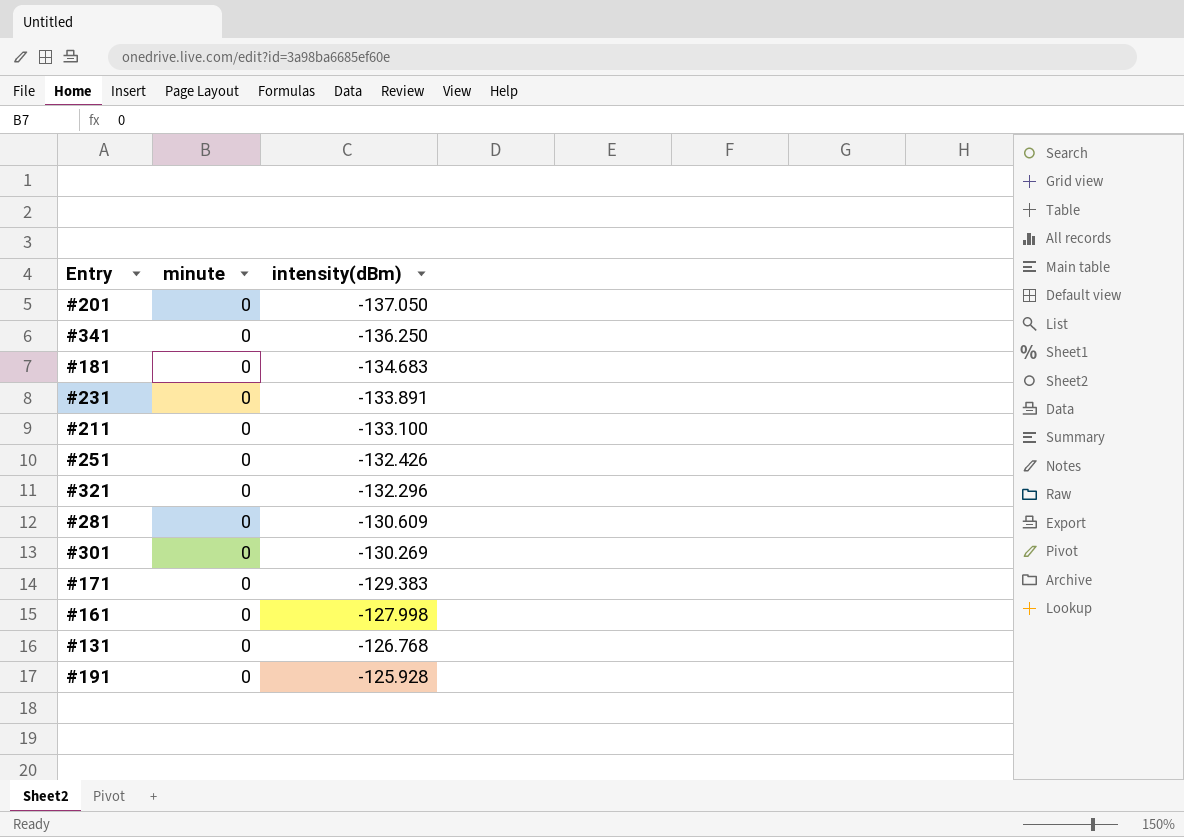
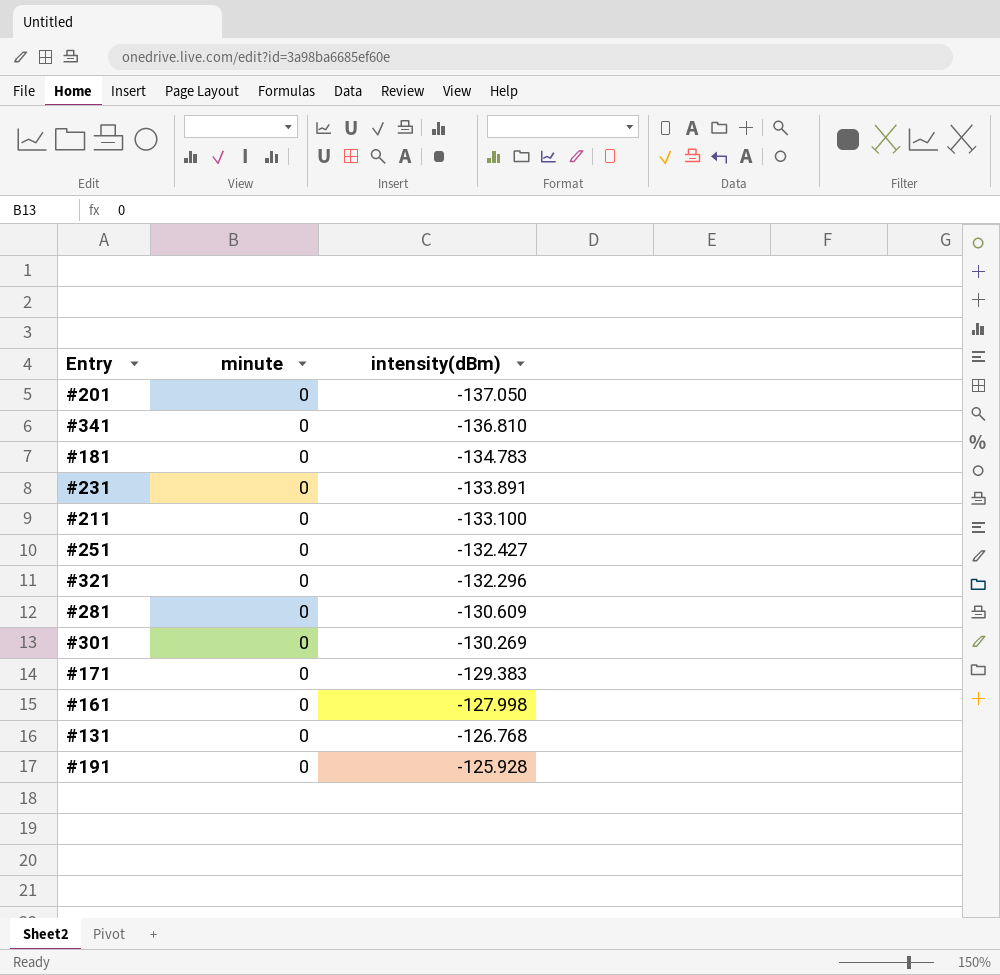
#341 | intensity(dBm): -136.250 -> -136.810
#181 | intensity(dBm): -134.683 -> -134.783
#251 | intensity(dBm): -132.426 -> -132.427

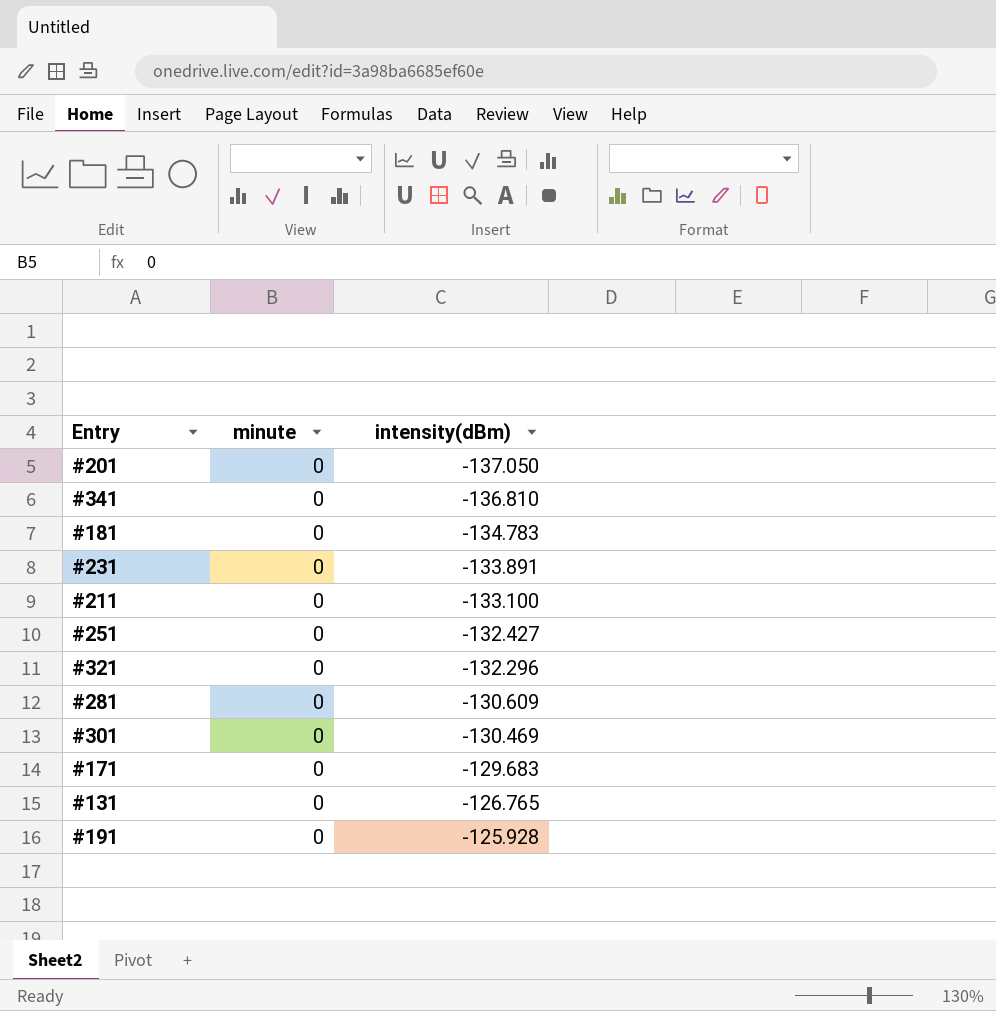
row #161: 0 | -127.998 -> none
#301 | intensity(dBm): -130.269 -> -130.469
#171 | intensity(dBm): -129.383 -> -129.683
#131 | intensity(dBm): -126.768 -> -126.765

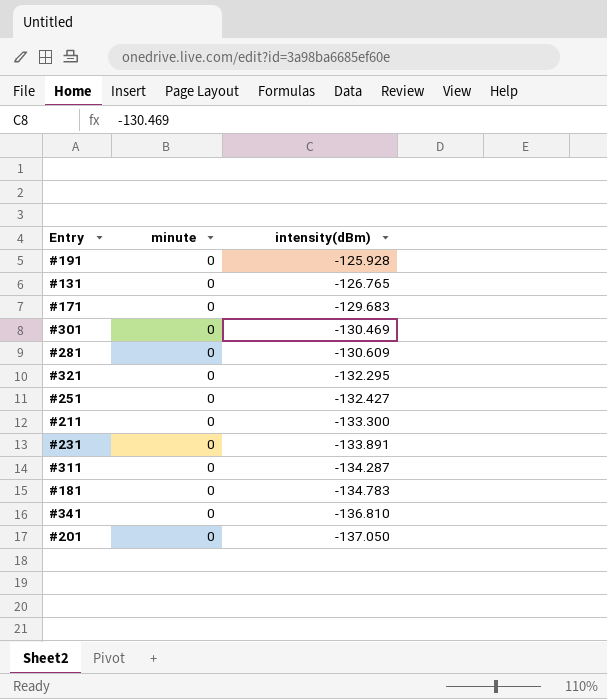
row order: intensity(dBm) ascending -> intensity(dBm) descending
#321 | intensity(dBm): -132.296 -> -132.295
#211 | intensity(dBm): -133.100 -> -133.300
row #311: none -> 0 | -134.287

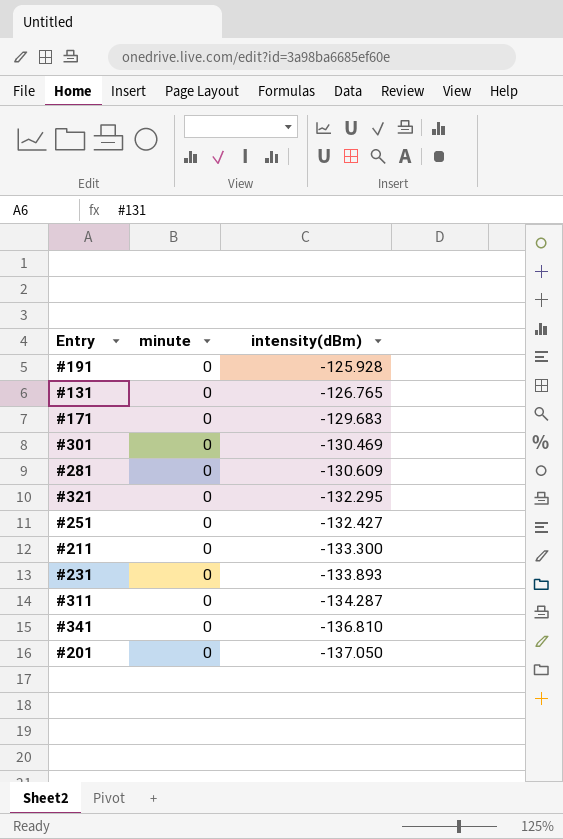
row #181: 0 | -134.783 -> none
#231 | intensity(dBm): -133.891 -> -133.893

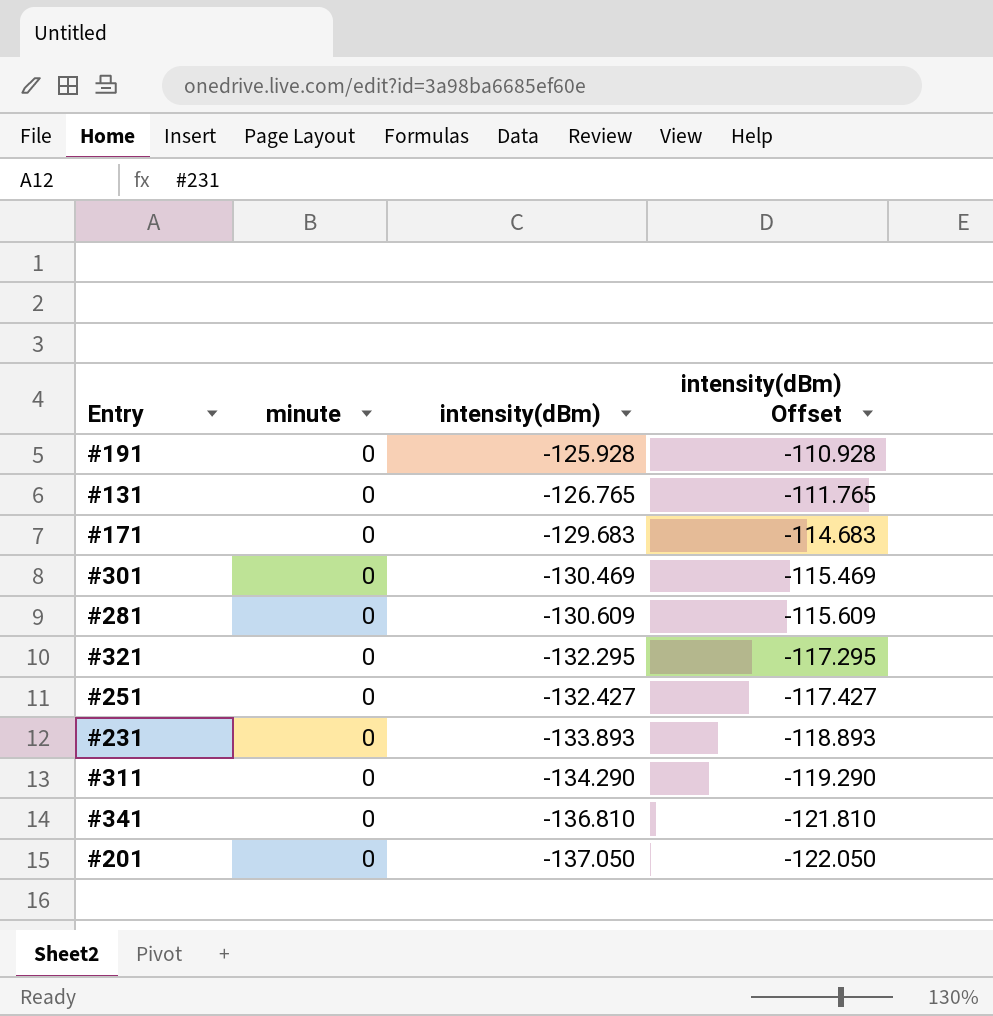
column intensity(dBm) Offset | formula: none -> [intensity(dBm)] + 15
row #211: 0 | -133.300 -> none
#311 | intensity(dBm): -134.287 -> -134.290

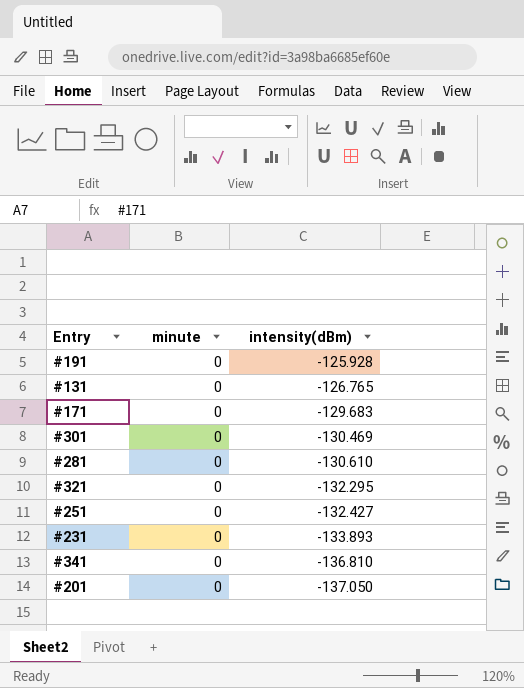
column intensity(dBm) Offset | formula: [intensity(dBm)] + 15 -> none
row #311: 0 | -134.290 | -119.290 -> none
#281 | intensity(dBm): -130.609 -> -130.610

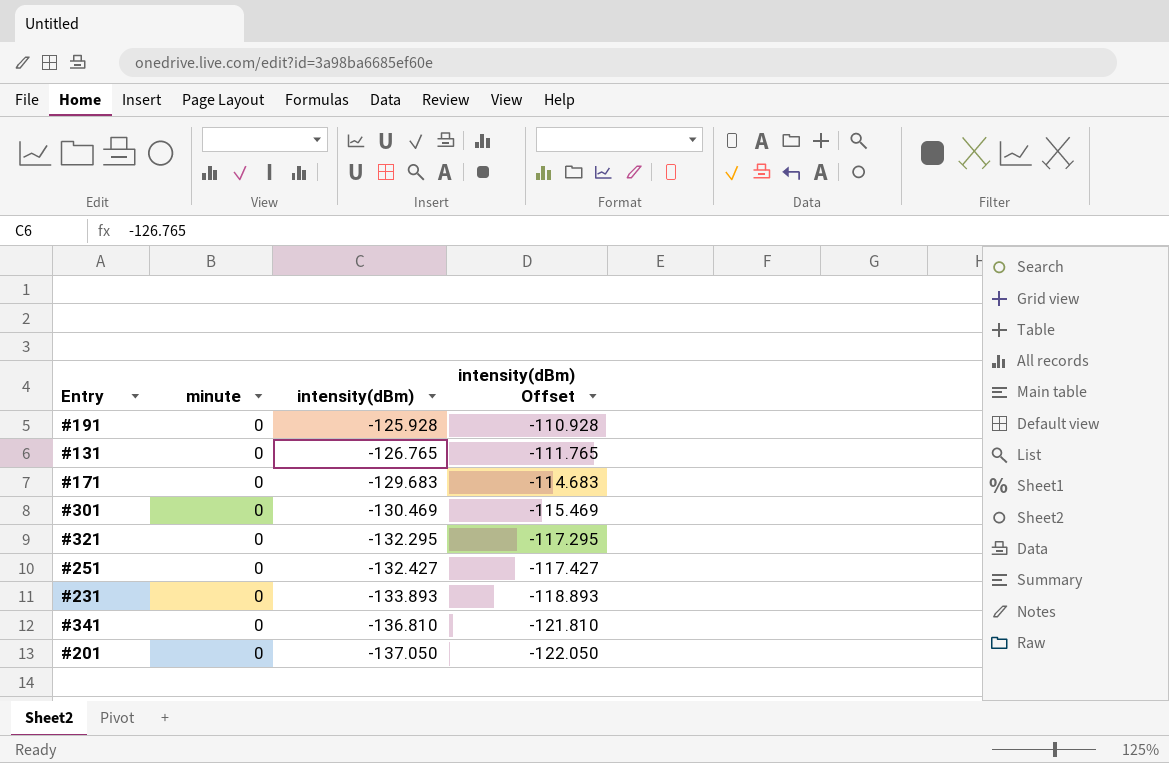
column intensity(dBm) Offset | formula: none -> [intensity(dBm)] + 15
row #281: 0 | -130.610 -> none

